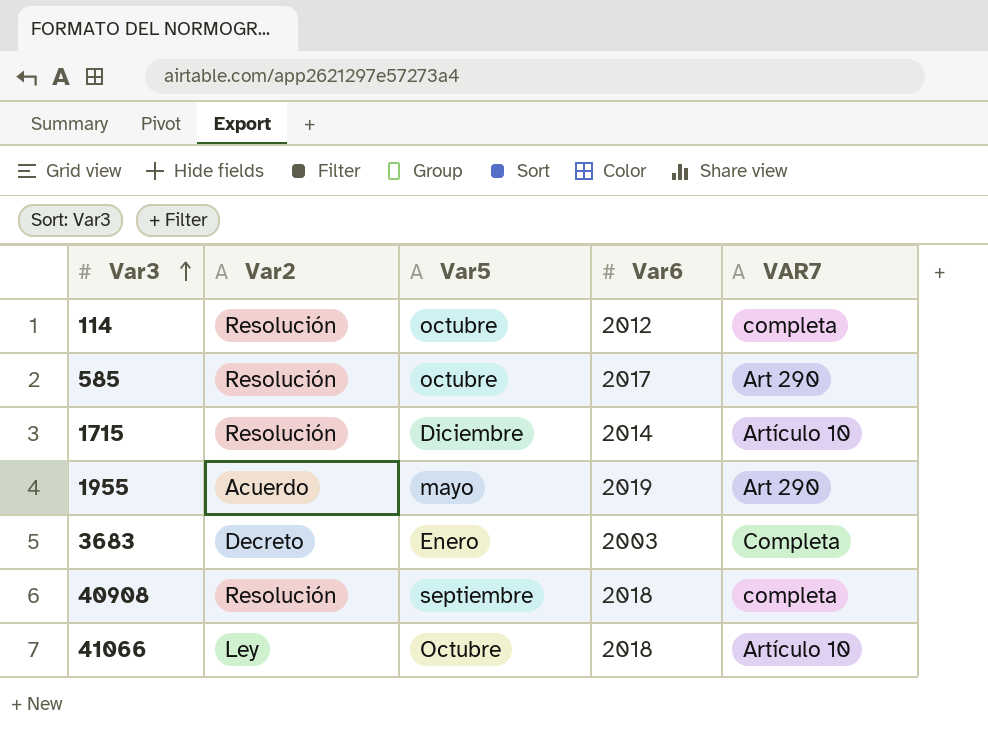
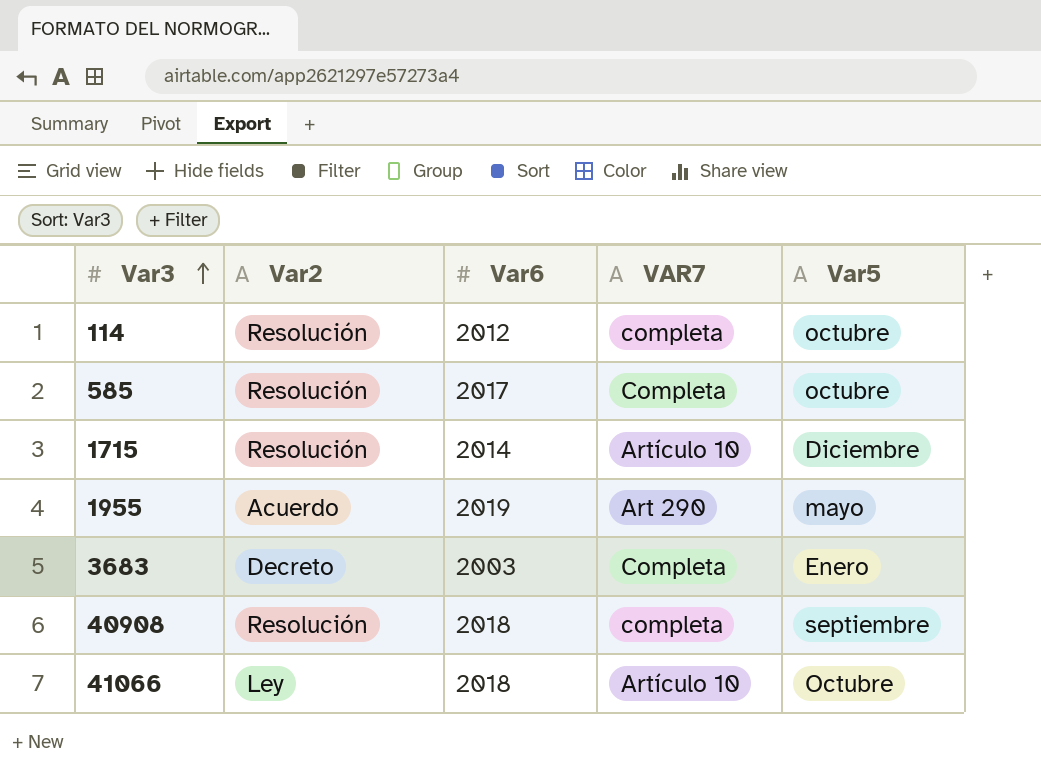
column Var5 | position: 3 -> 5
585 | VAR7: Art 290 -> Completa

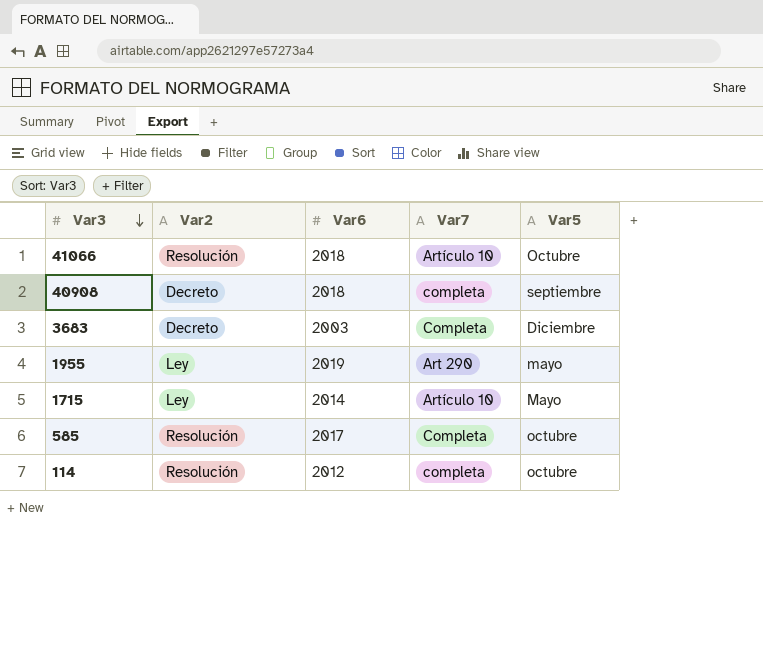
row order: Var3 ascending -> Var3 descending
column name: VAR7 -> Var7
41066 | Var2: Ley -> Resolución
40908 | Var2: Resolución -> Decreto
3683 | Var5: Enero -> Diciembre
1955 | Var2: Acuerdo -> Ley
1715 | Var2: Resolución -> Ley
1715 | Var5: Diciembre -> Mayo

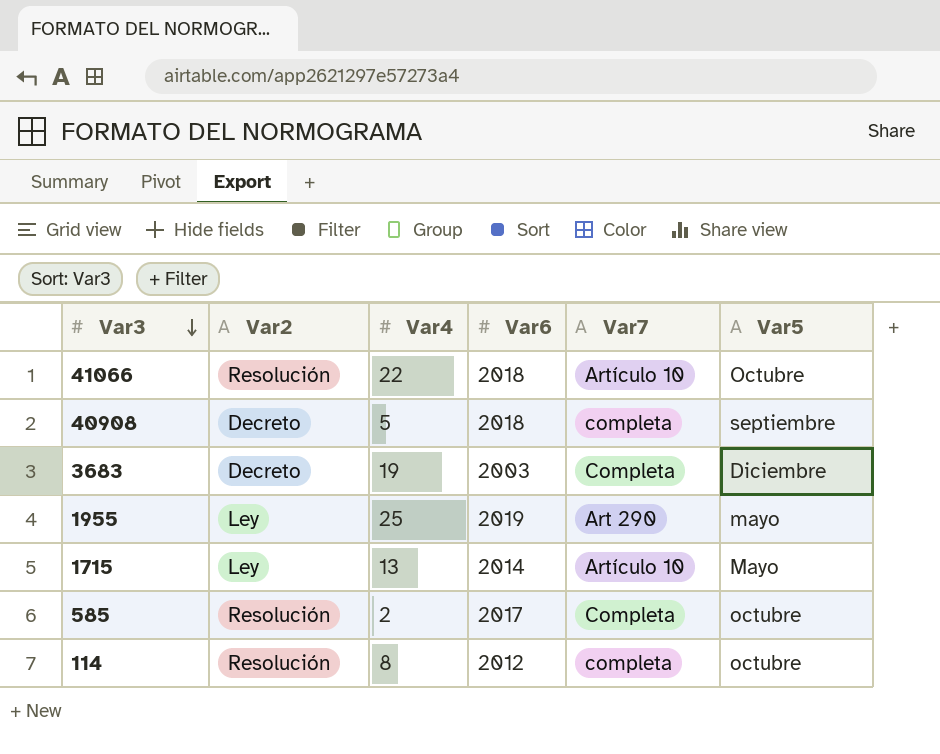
column Var4 | position: none -> 3

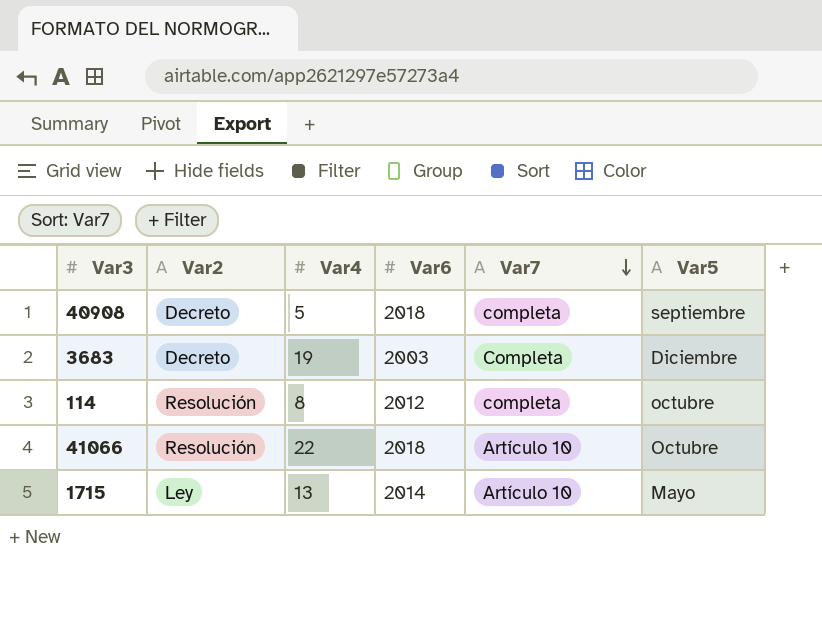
row order: Var3 descending -> Var7 descending
row 1955: Ley | 25 | 2019 | Art 290 | mayo -> none
row 585: Resolución | 2 | 2017 | Completa | octubre -> none

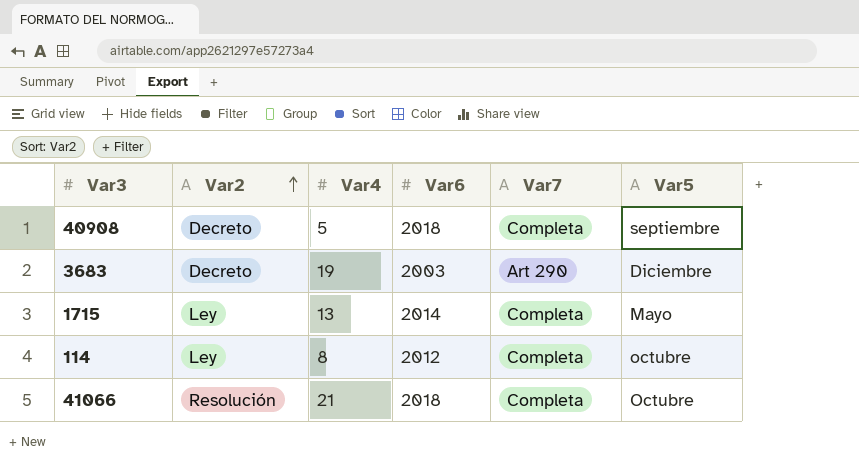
row order: Var7 descending -> Var2 ascending
40908 | Var7: completa -> Completa
3683 | Var7: Completa -> Art 290
1715 | Var7: Artículo 10 -> Completa
114 | Var2: Resolución -> Ley
114 | Var7: completa -> Completa
41066 | Var4: 22 -> 21
41066 | Var7: Artículo 10 -> Completa

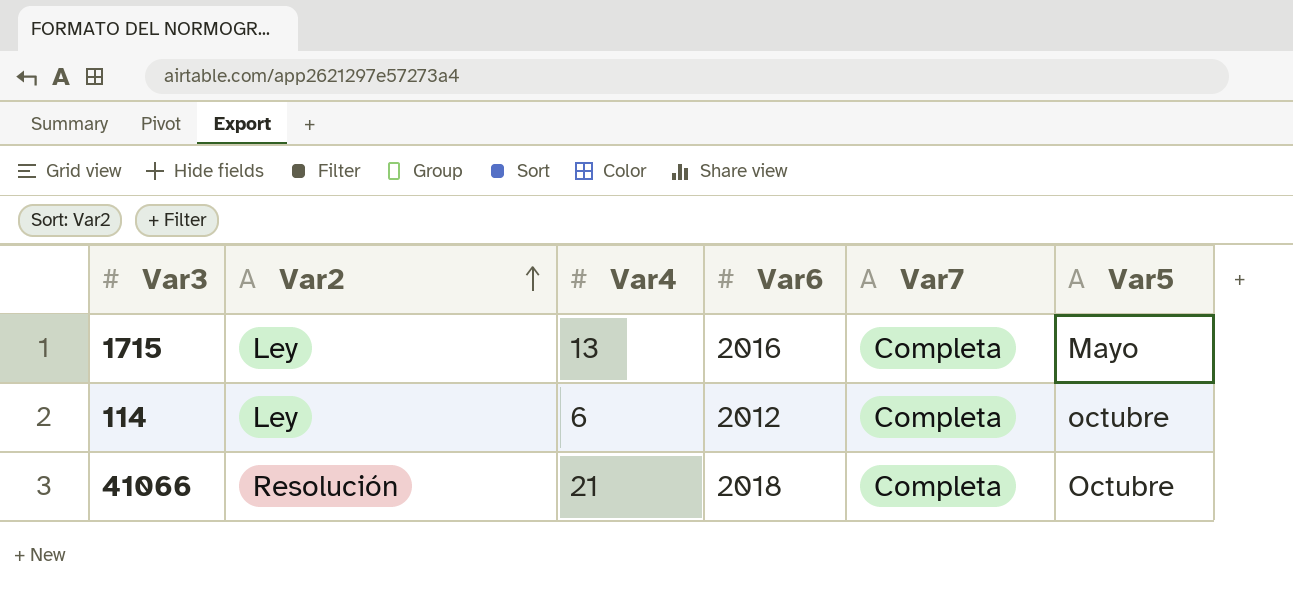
row 40908: Decreto | 5 | 2018 | Completa | septiembre -> none
row 3683: Decreto | 19 | 2003 | Art 290 | Diciembre -> none
1715 | Var6: 2014 -> 2016
114 | Var4: 8 -> 6

